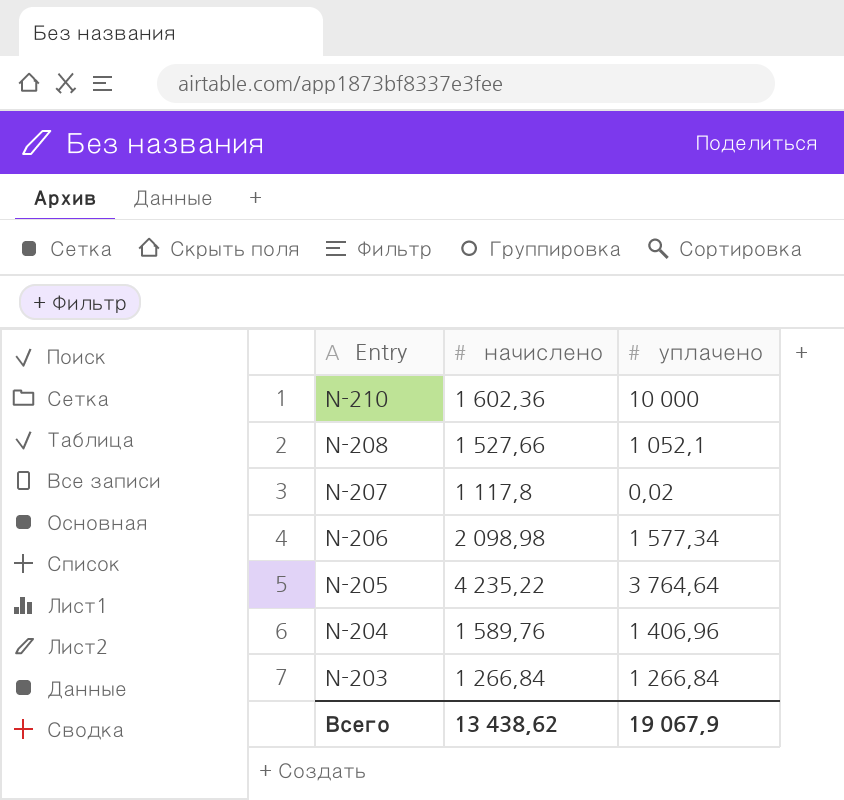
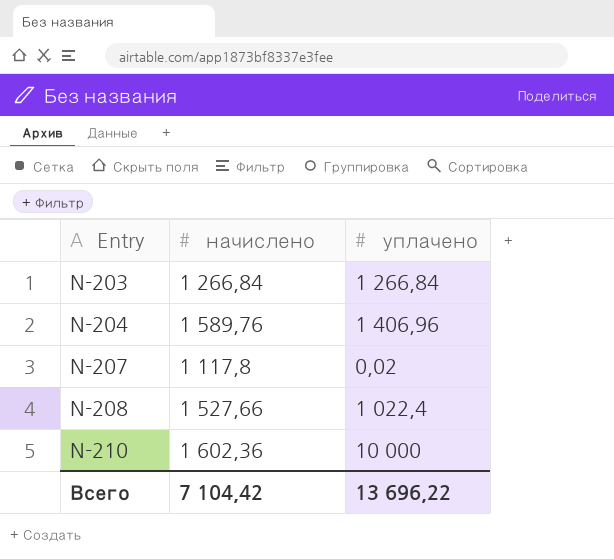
row order: Entry descending -> Entry ascending
row N-206: 2 098,98 | 1 577,34 -> none
row N-205: 4 235,22 | 3 764,64 -> none
N-208 | уплачено: 1 052,1 -> 1 022,4
Всего | начислено: 13 438,62 -> 7 104,42
Всего | уплачено: 19 067,9 -> 13 696,22

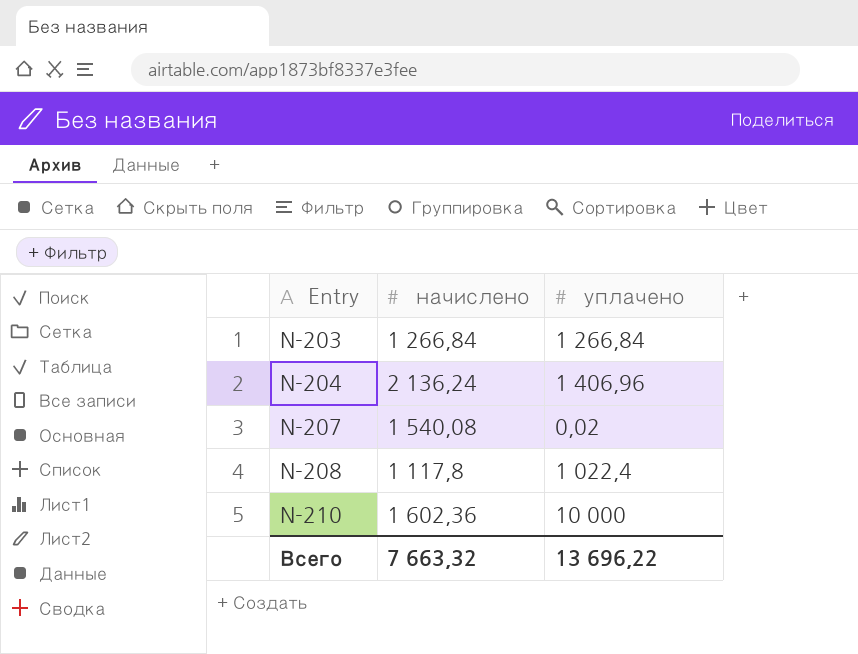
N-204 | начислено: 1 589,76 -> 2 136,24
N-207 | начислено: 1 117,8 -> 1 540,08
N-208 | начислено: 1 527,66 -> 1 117,8
Всего | начислено: 7 104,42 -> 7 663,32

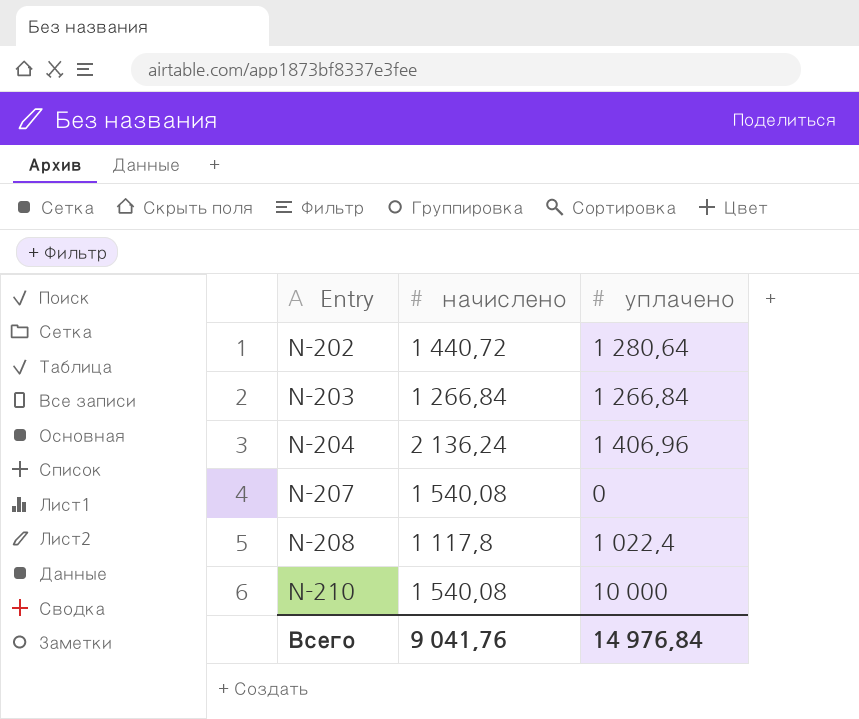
row N-202: none -> 1 440,72 | 1 280,64
N-207 | уплачено: 0,02 -> 0
N-210 | начислено: 1 602,36 -> 1 540,08
Всего | начислено: 7 663,32 -> 9 041,76
Всего | уплачено: 13 696,22 -> 14 976,84

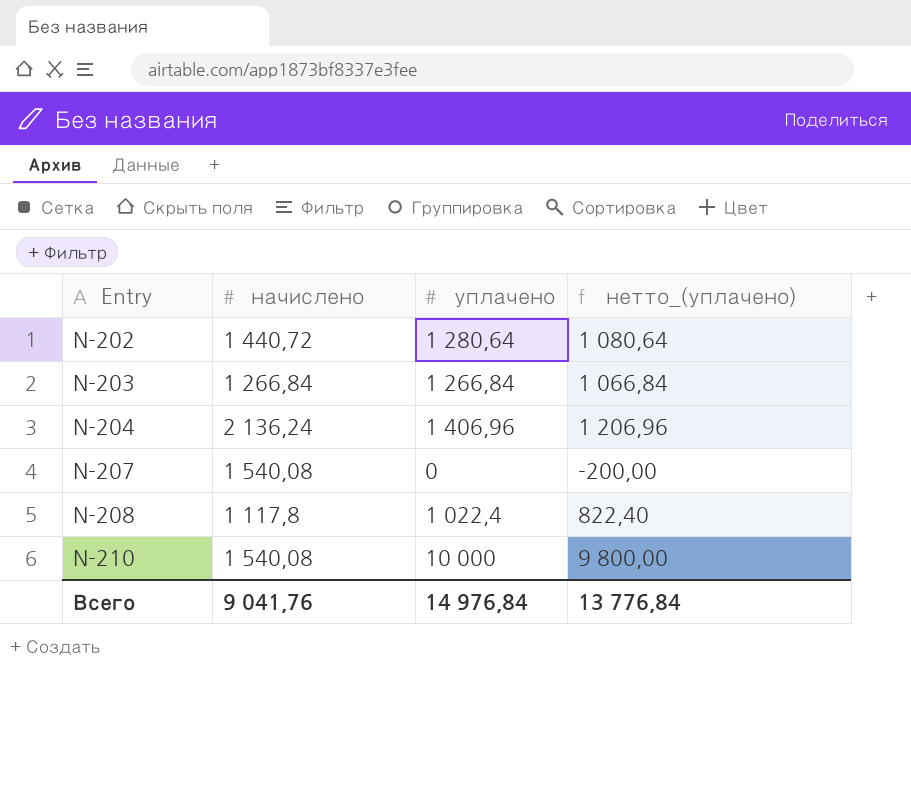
column нетто_(уплачено) | formula: none -> [уплачено] - 200

